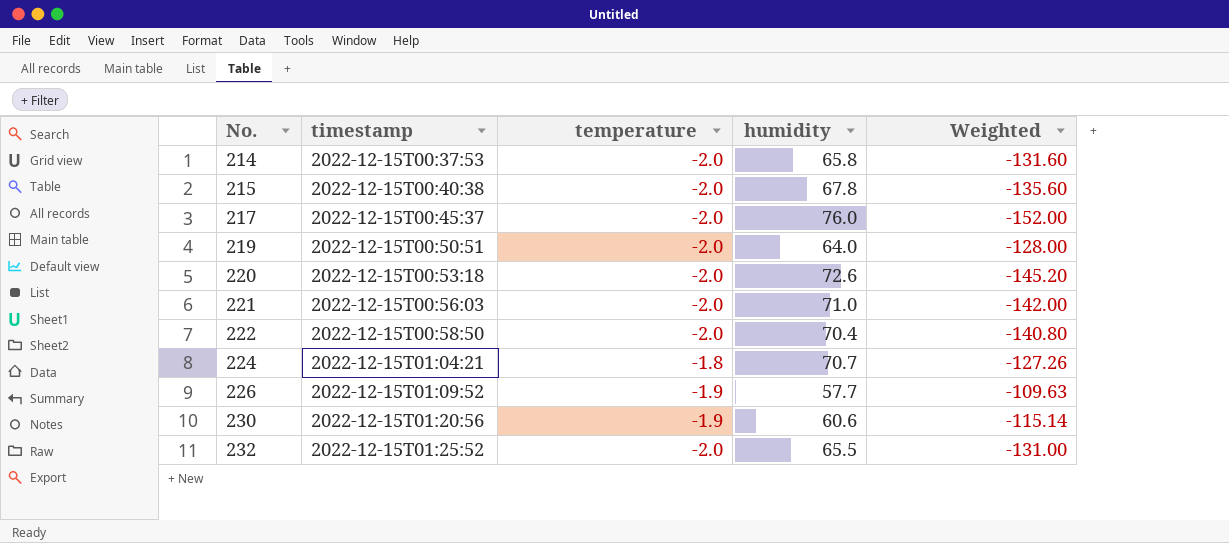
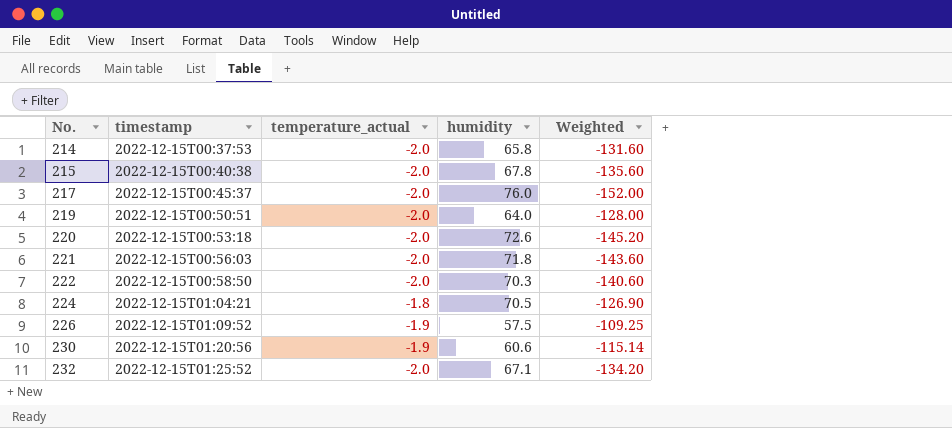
column name: temperature -> temperature_actual
221 | humidity: 71.0 -> 71.8
221 | Weighted: -142.00 -> -143.60
222 | humidity: 70.4 -> 70.3
222 | Weighted: -140.80 -> -140.60
224 | humidity: 70.7 -> 70.5
224 | Weighted: -127.26 -> -126.90
226 | humidity: 57.7 -> 57.5
226 | Weighted: -109.63 -> -109.25
232 | humidity: 65.5 -> 67.1
232 | Weighted: -131.00 -> -134.20

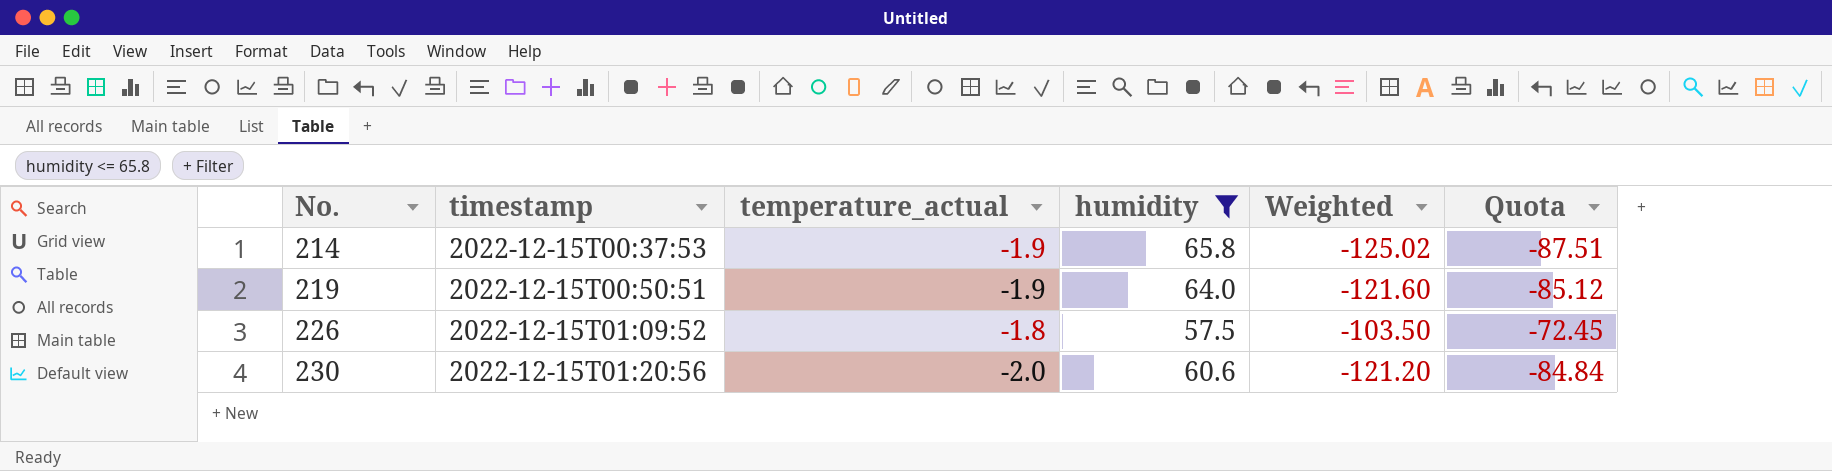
filter: none -> humidity <= 65.8
column Quota | formula: none -> [Weighted] * 0.7
214 | temperature_actual: -2.0 -> -1.9
214 | Weighted: -131.60 -> -125.02
219 | temperature_actual: -2.0 -> -1.9
219 | Weighted: -128.00 -> -121.60
226 | temperature_actual: -1.9 -> -1.8
226 | Weighted: -109.25 -> -103.50
230 | temperature_actual: -1.9 -> -2.0
230 | Weighted: -115.14 -> -121.20

